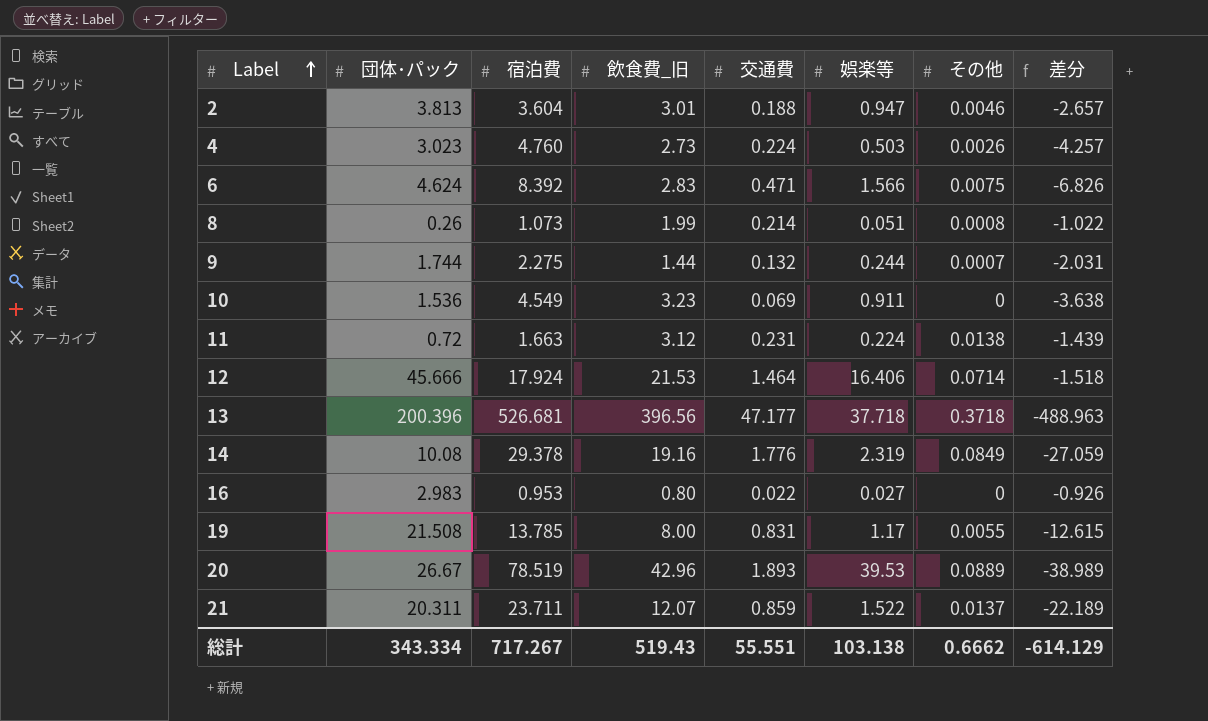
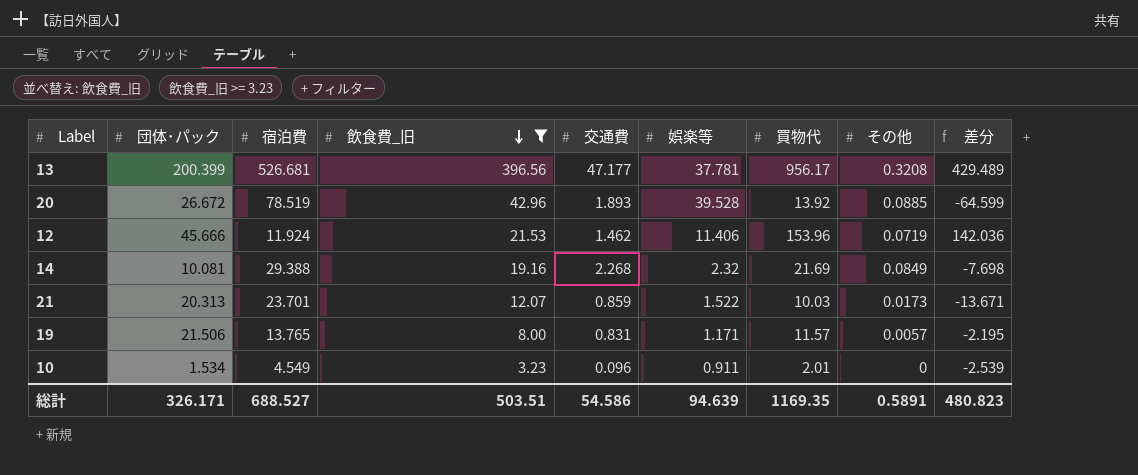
filter: none -> 飲食費_旧 >= 3.23
row order: Label ascending -> 飲食費_旧 descending
column 買物代 | position: none -> 7
column 差分 | formula: [娯楽等] - [宿泊費] -> [買物代] - [宿泊費]
13 | 団体･パック: 200.396 -> 200.399
13 | 娯楽等: 37.718 -> 37.781
13 | その他: 0.3718 -> 0.3208
20 | 団体･パック: 26.67 -> 26.672
20 | 娯楽等: 39.53 -> 39.528
20 | その他: 0.0889 -> 0.0885
12 | 宿泊費: 17.924 -> 11.924
12 | 交通費: 1.464 -> 1.462
12 | 娯楽等: 16.406 -> 11.406
12 | その他: 0.0714 -> 0.0719
14 | 団体･パック: 10.08 -> 10.081
14 | 宿泊費: 29.378 -> 29.388
14 | 交通費: 1.776 -> 2.268
14 | 娯楽等: 2.319 -> 2.32
21 | 団体･パック: 20.311 -> 20.313
21 | 宿泊費: 23.711 -> 23.701
21 | その他: 0.0137 -> 0.0173
19 | 団体･パック: 21.508 -> 21.506
19 | 宿泊費: 13.785 -> 13.765
19 | 娯楽等: 1.17 -> 1.171
19 | その他: 0.0055 -> 0.0057
10 | 団体･パック: 1.536 -> 1.534
10 | 交通費: 0.069 -> 0.096
総計 | 団体･パック: 343.334 -> 326.171
総計 | 宿泊費: 717.267 -> 688.527
総計 | 飲食費_旧: 519.43 -> 503.51
総計 | 交通費: 55.551 -> 54.586
総計 | 娯楽等: 103.138 -> 94.639
総計 | その他: 0.6662 -> 0.5891
総計 | 差分: -614.129 -> 480.823

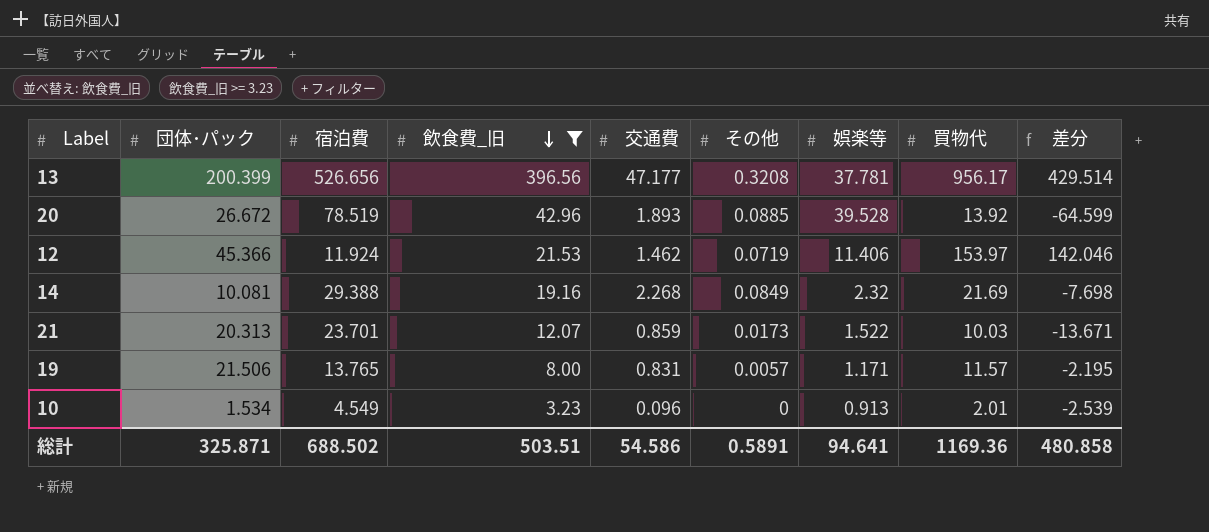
column その他 | position: 8 -> 6
13 | 宿泊費: 526.681 -> 526.656
13 | 差分: 429.489 -> 429.514
12 | 団体･パック: 45.666 -> 45.366
12 | 買物代: 153.96 -> 153.97
12 | 差分: 142.036 -> 142.046
10 | 娯楽等: 0.911 -> 0.913
総計 | 団体･パック: 326.171 -> 325.871
総計 | 宿泊費: 688.527 -> 688.502
総計 | 娯楽等: 94.639 -> 94.641
総計 | 買物代: 1169.35 -> 1169.36
総計 | 差分: 480.823 -> 480.858

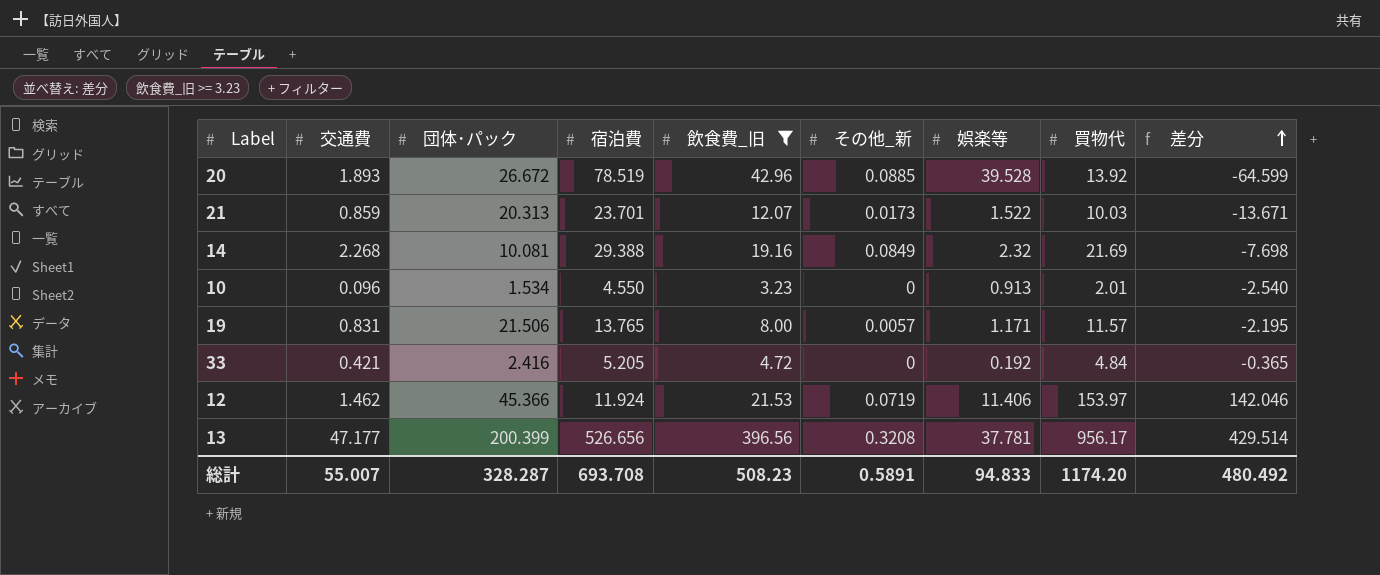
row order: 飲食費_旧 descending -> 差分 ascending
column 交通費 | position: 5 -> 2
column name: その他 -> その他_新
10 | 宿泊費: 4.549 -> 4.550
10 | 差分: -2.539 -> -2.540
row 33: none -> 0.421 | 2.416 | 5.205 | 4.72 | 0 | 0.192 | 4.84 | -0.365
総計 | 交通費: 54.586 -> 55.007
総計 | 団体･パック: 325.871 -> 328.287
総計 | 宿泊費: 688.502 -> 693.708
総計 | 飲食費_旧: 503.51 -> 508.23
総計 | 娯楽等: 94.641 -> 94.833
総計 | 買物代: 1169.36 -> 1174.20
総計 | 差分: 480.858 -> 480.492

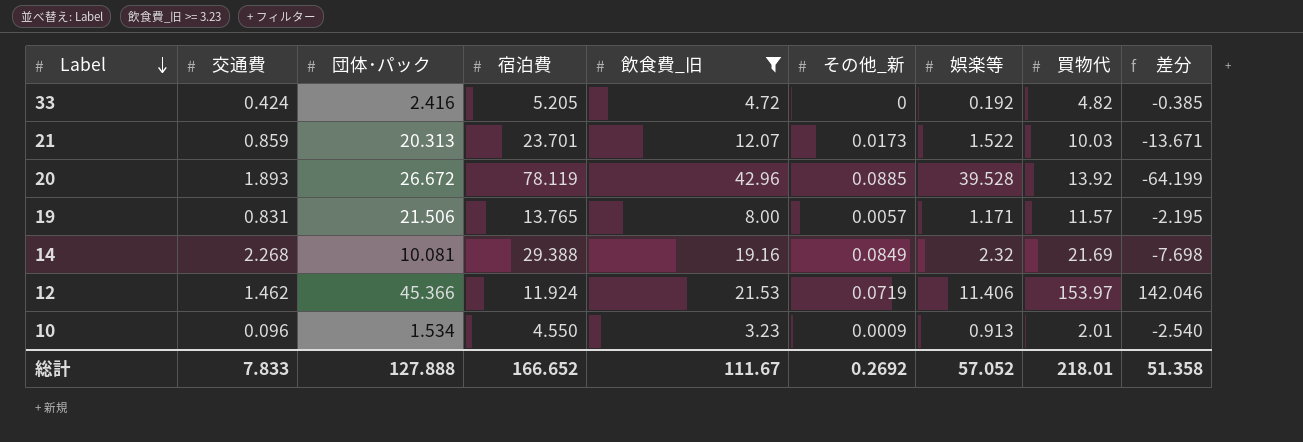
row order: 差分 ascending -> Label descending
row 13: 47.177 | 200.399 | 526.656 | 396.56 | 0.3208 | 37.781 | 956.17 | 429.514 -> none
33 | 交通費: 0.421 -> 0.424
33 | 買物代: 4.84 -> 4.82
33 | 差分: -0.365 -> -0.385
20 | 宿泊費: 78.519 -> 78.119
20 | 差分: -64.599 -> -64.199
10 | その他_新: 0 -> 0.0009
総計 | 交通費: 55.007 -> 7.833
総計 | 団体･パック: 328.287 -> 127.888
総計 | 宿泊費: 693.708 -> 166.652
総計 | 飲食費_旧: 508.23 -> 111.67
総計 | その他_新: 0.5891 -> 0.2692
総計 | 娯楽等: 94.833 -> 57.052
総計 | 買物代: 1174.20 -> 218.01
総計 | 差分: 480.492 -> 51.358

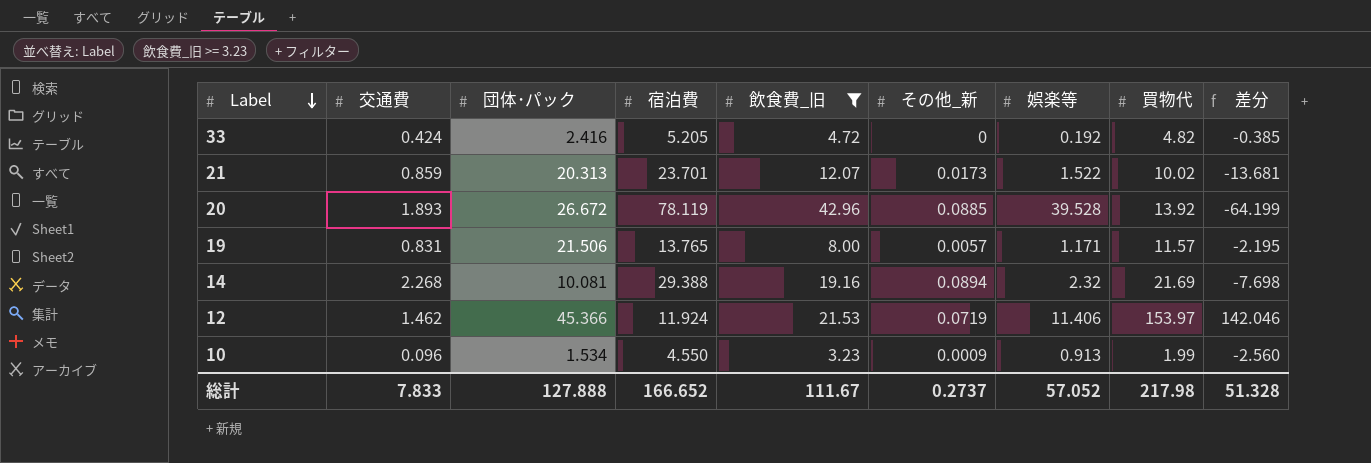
21 | 買物代: 10.03 -> 10.02
21 | 差分: -13.671 -> -13.681
14 | その他_新: 0.0849 -> 0.0894
10 | 買物代: 2.01 -> 1.99
10 | 差分: -2.540 -> -2.560
総計 | その他_新: 0.2692 -> 0.2737
総計 | 買物代: 218.01 -> 217.98
総計 | 差分: 51.358 -> 51.328

